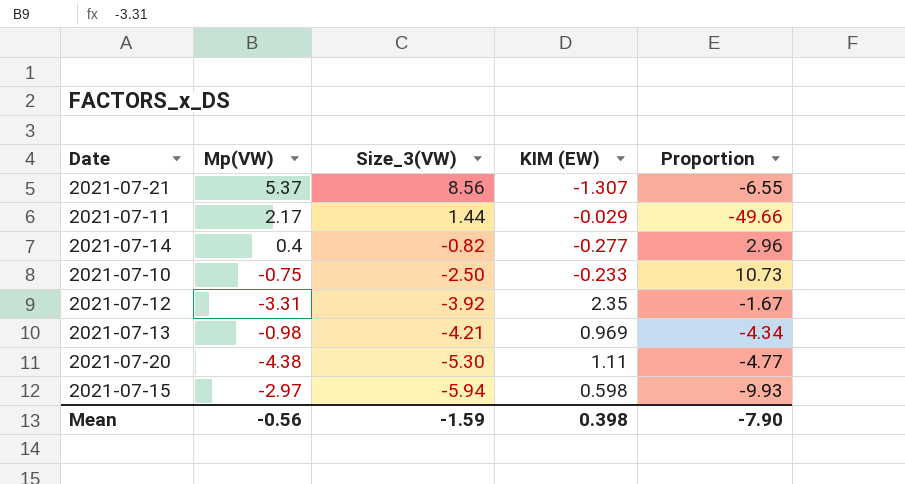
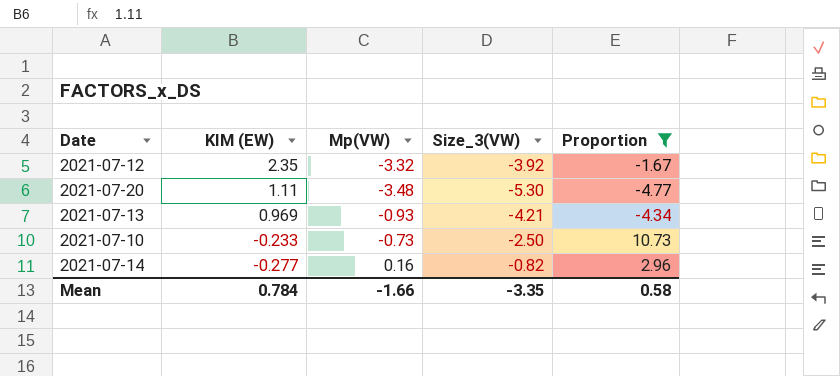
filter: none -> Proportion >= -4.77
row order: Size_3(VW) descending -> KIM (EW) descending
column KIM (EW) | position: 4 -> 2
2021-07-12 | Mp(VW): -3.31 -> -3.32
2021-07-20 | Mp(VW): -4.38 -> -3.48
2021-07-13 | Mp(VW): -0.98 -> -0.93
2021-07-10 | Mp(VW): -0.75 -> -0.73
2021-07-14 | Mp(VW): 0.4 -> 0.16
Mean | KIM (EW): 0.398 -> 0.784
Mean | Mp(VW): -0.56 -> -1.66
Mean | Size_3(VW): -1.59 -> -3.35
Mean | Proportion: -7.90 -> 0.58

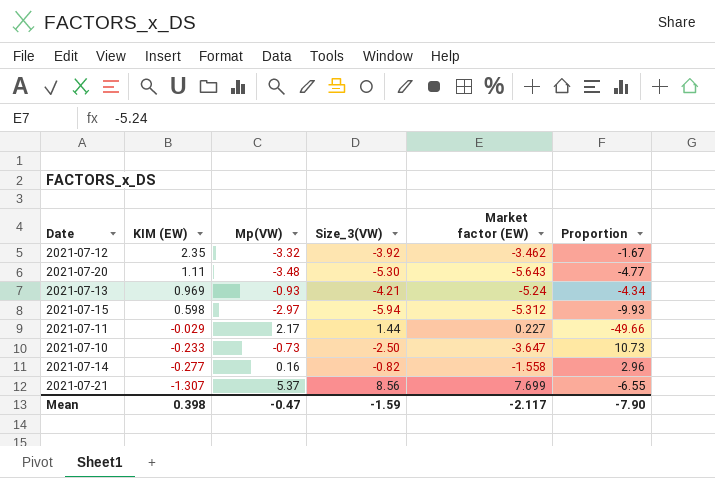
filter: Proportion >= -4.77 -> none
column Market factor (EW) | position: none -> 5
Mean | KIM (EW): 0.784 -> 0.398
Mean | Mp(VW): -1.66 -> -0.47
Mean | Size_3(VW): -3.35 -> -1.59
Mean | Proportion: 0.58 -> -7.90

